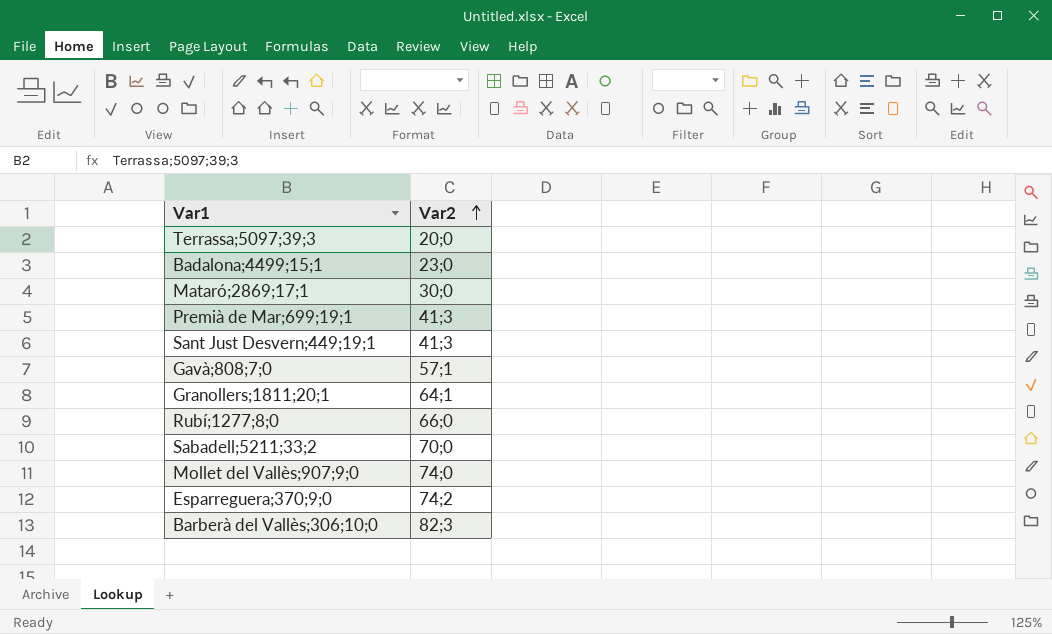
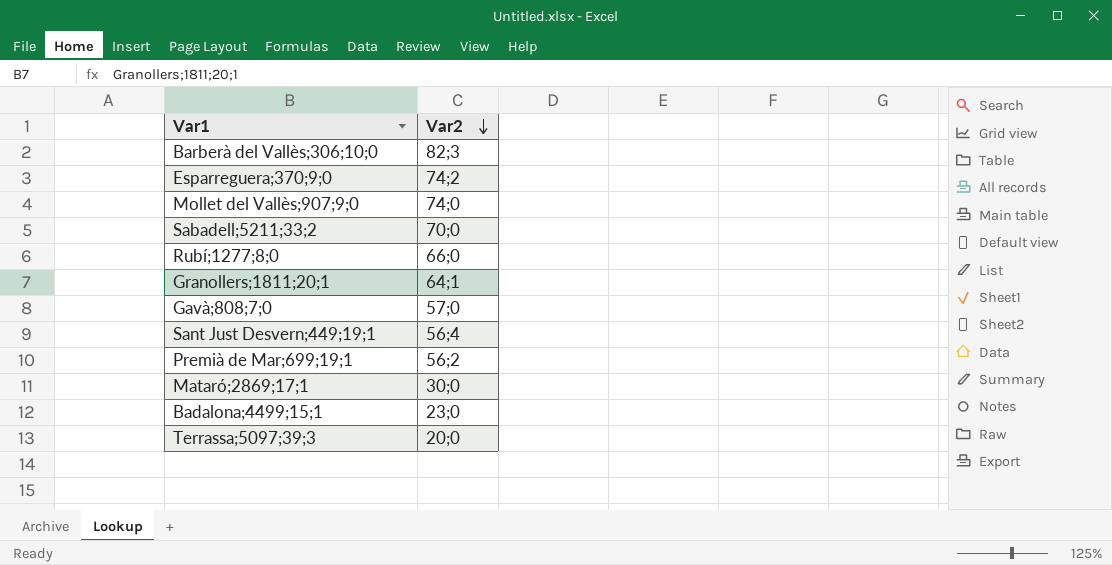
row order: Var2 ascending -> Var2 descending
Gavà;808;7;0 | Var2: 57;1 -> 57;0
Sant Just Desvern;449;19;1 | Var2: 41;3 -> 56;4
Premià de Mar;699;19;1 | Var2: 41;3 -> 56;2

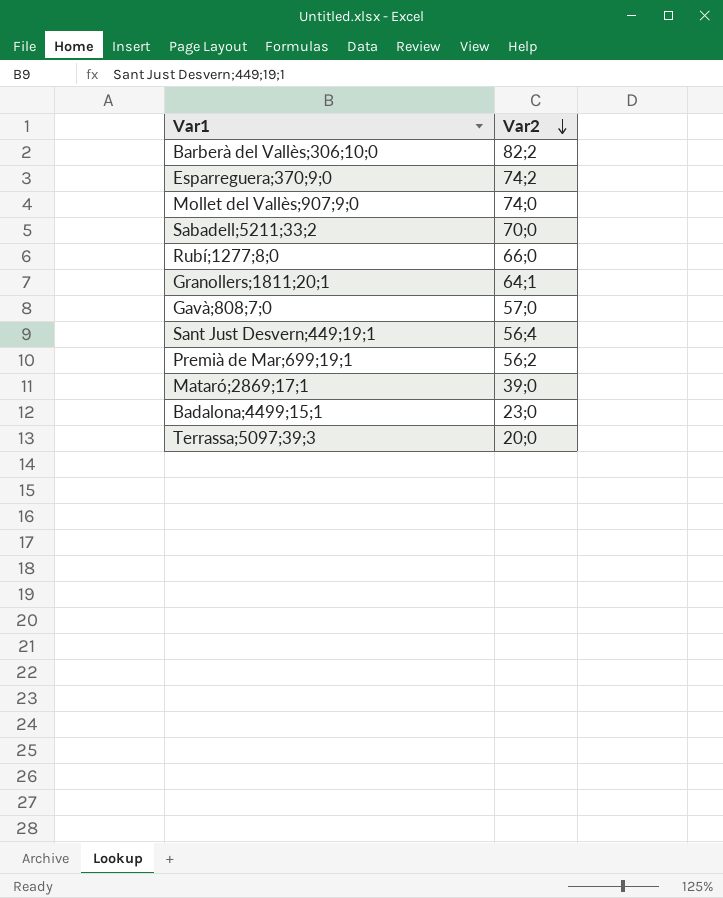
Barberà del Vallès;306;10;0 | Var2: 82;3 -> 82;2
Mataró;2869;17;1 | Var2: 30;0 -> 39;0

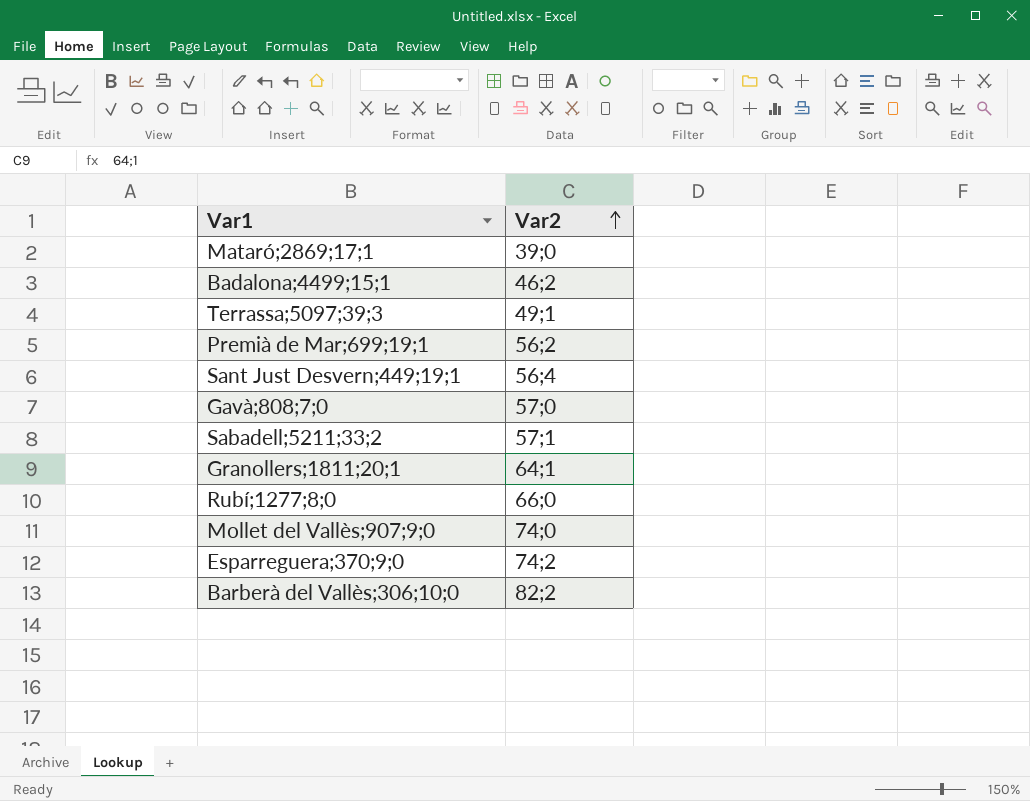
row order: Var2 descending -> Var2 ascending
Badalona;4499;15;1 | Var2: 23;0 -> 46;2
Terrassa;5097;39;3 | Var2: 20;0 -> 49;1
Sabadell;5211;33;2 | Var2: 70;0 -> 57;1

